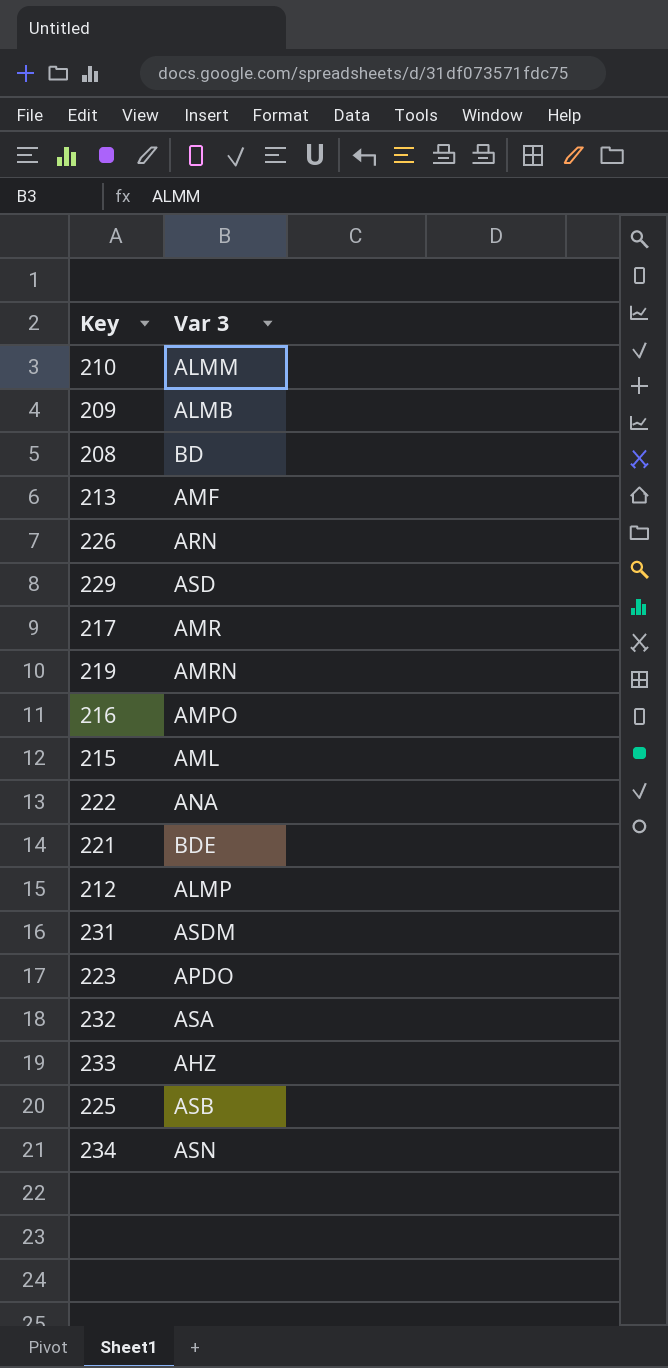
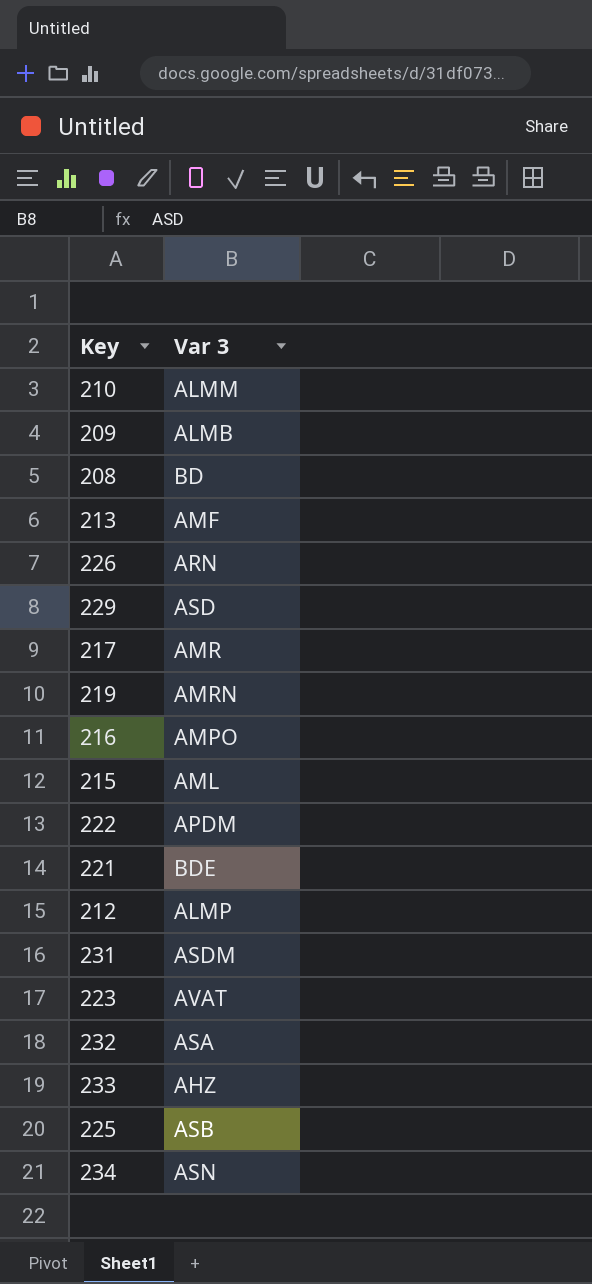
222 | Var 3: ANA -> APDM
223 | Var 3: APDO -> AVAT

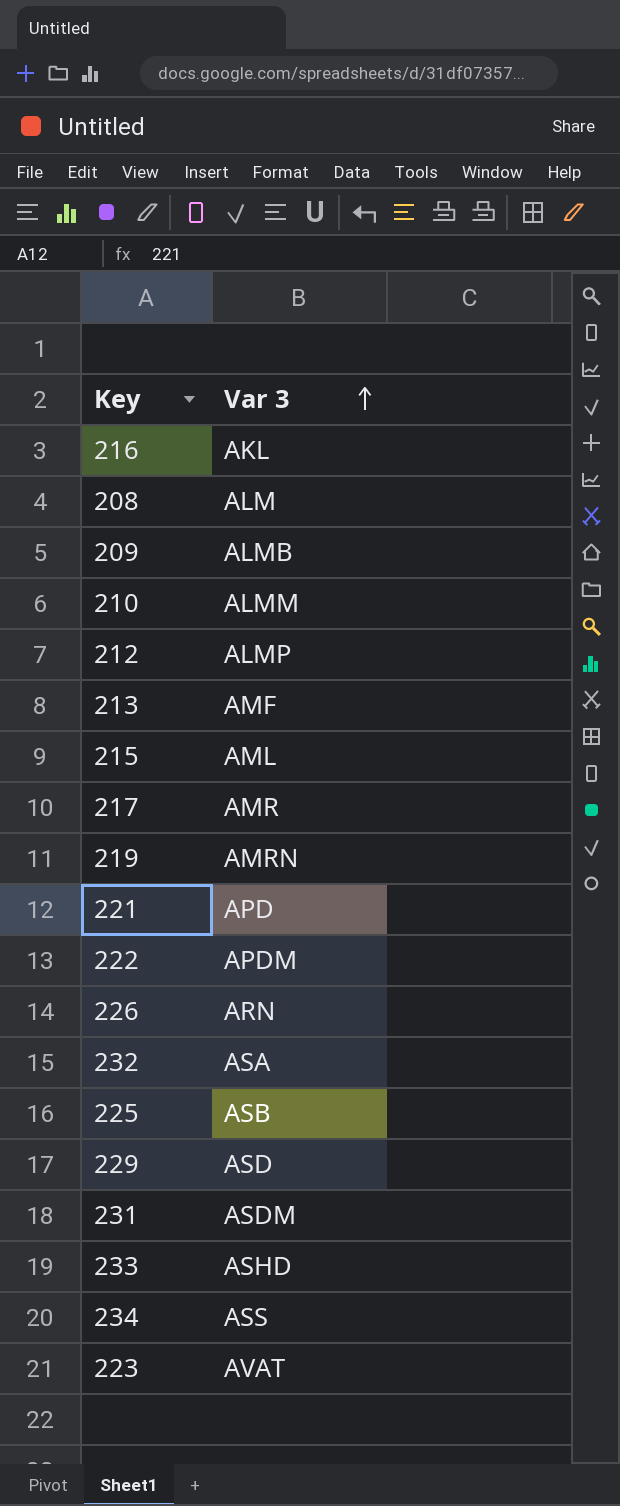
row order: none -> Var 3 ascending
216 | Var 3: AMPO -> AKL
208 | Var 3: BD -> ALM
221 | Var 3: BDE -> APD
233 | Var 3: AHZ -> ASHD
234 | Var 3: ASN -> ASS

